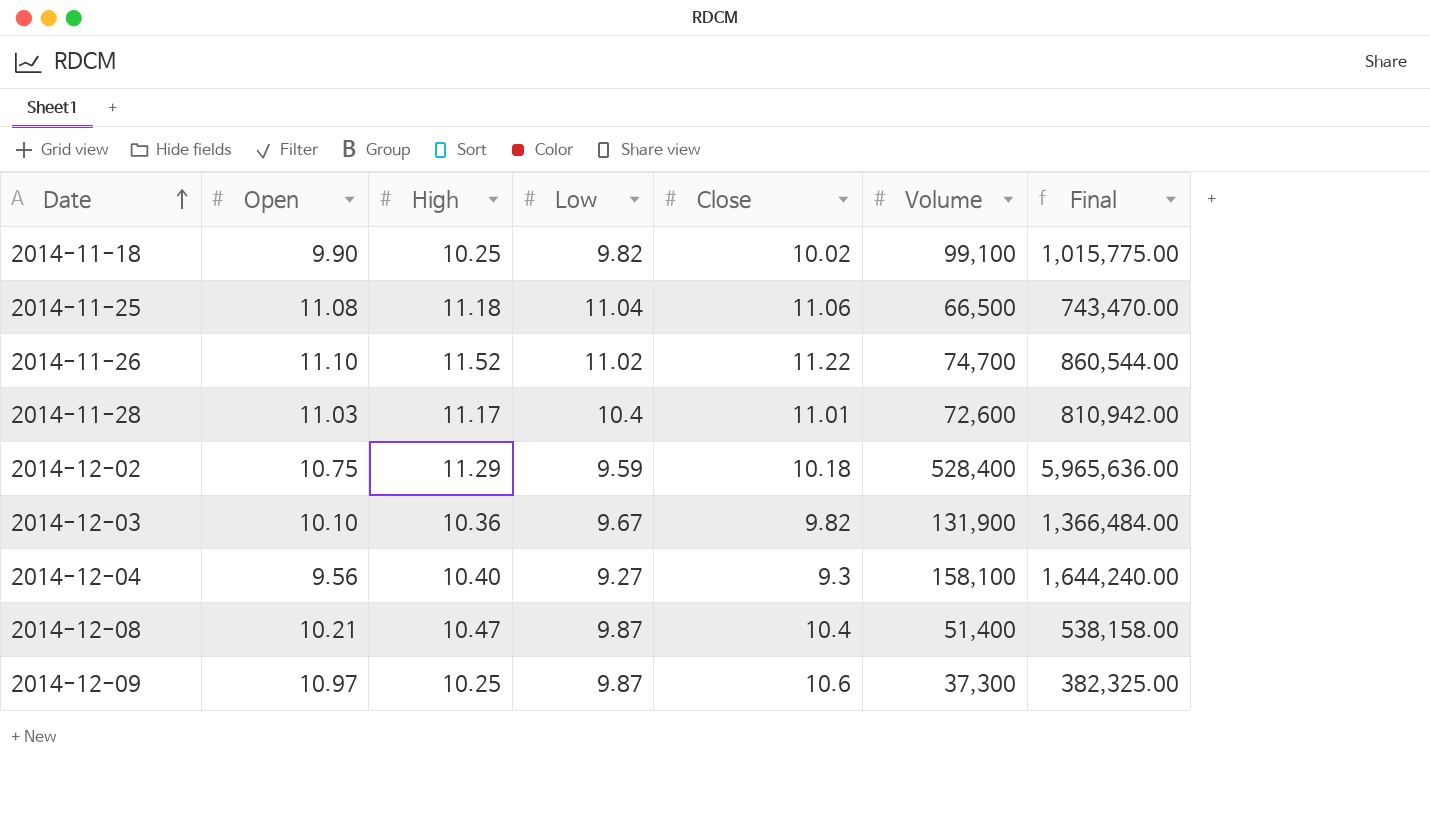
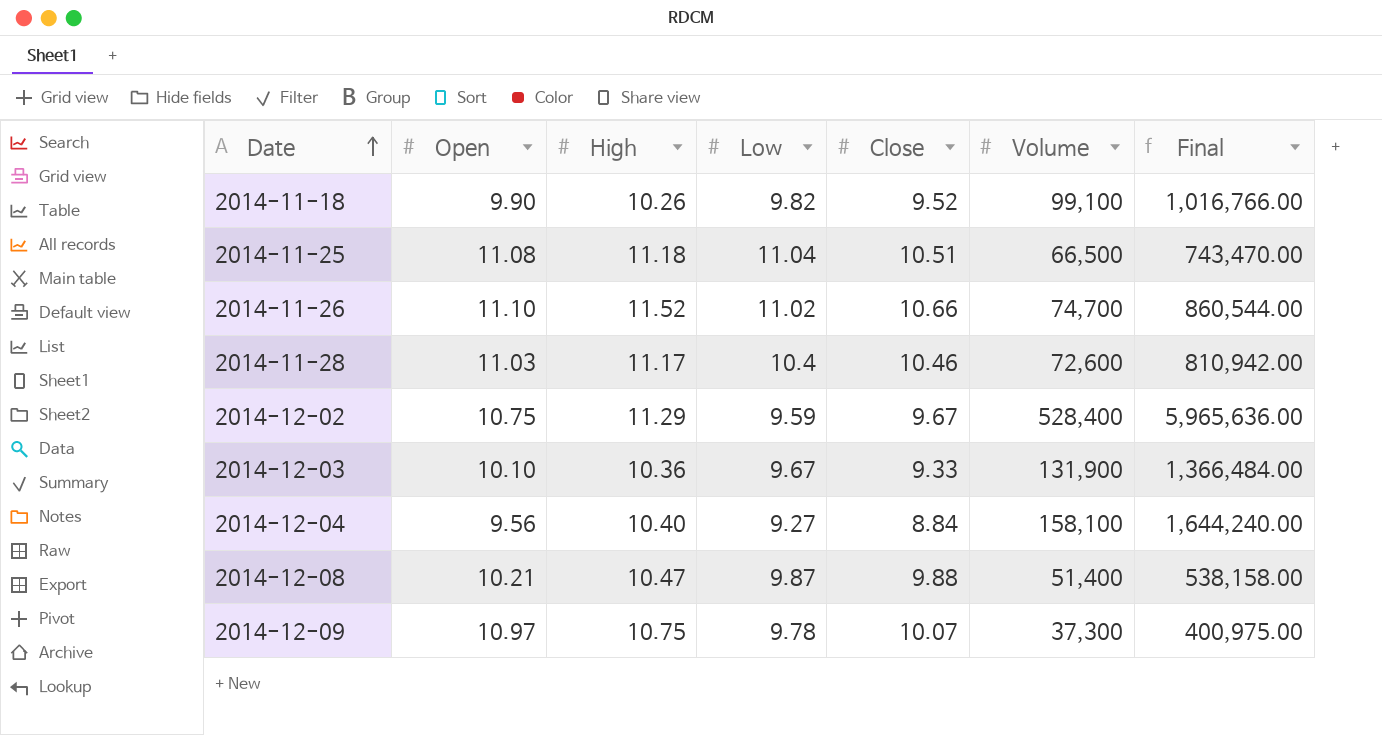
2014-11-18 | High: 10.25 -> 10.26
2014-11-18 | Close: 10.02 -> 9.52
2014-11-18 | Final: 1,015,775.00 -> 1,016,766.00
2014-11-25 | Close: 11.06 -> 10.51
2014-11-26 | Close: 11.22 -> 10.66
2014-11-28 | Close: 11.01 -> 10.46
2014-12-02 | Close: 10.18 -> 9.67
2014-12-03 | Close: 9.82 -> 9.33
2014-12-04 | Close: 9.3 -> 8.84
2014-12-08 | Close: 10.4 -> 9.88
2014-12-09 | High: 10.25 -> 10.75
2014-12-09 | Low: 9.87 -> 9.78
2014-12-09 | Close: 10.6 -> 10.07
2014-12-09 | Final: 382,325.00 -> 400,975.00

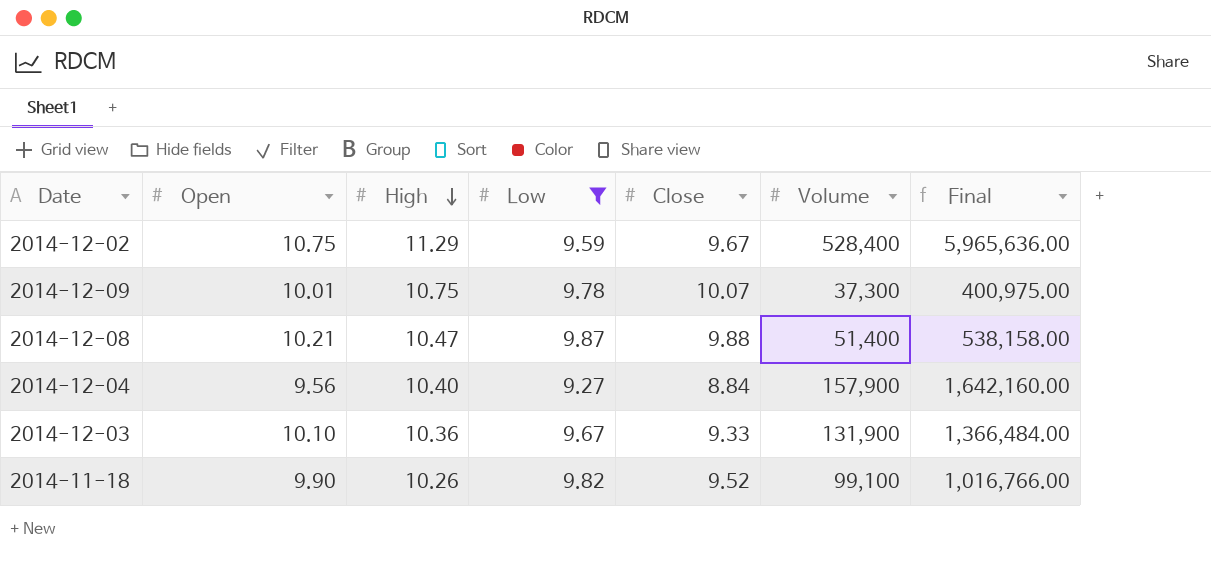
filter: none -> Low <= 9.87
row order: Date ascending -> High descending
2014-12-09 | Open: 10.97 -> 10.01
2014-12-04 | Volume: 158,100 -> 157,900
2014-12-04 | Final: 1,644,240.00 -> 1,642,160.00

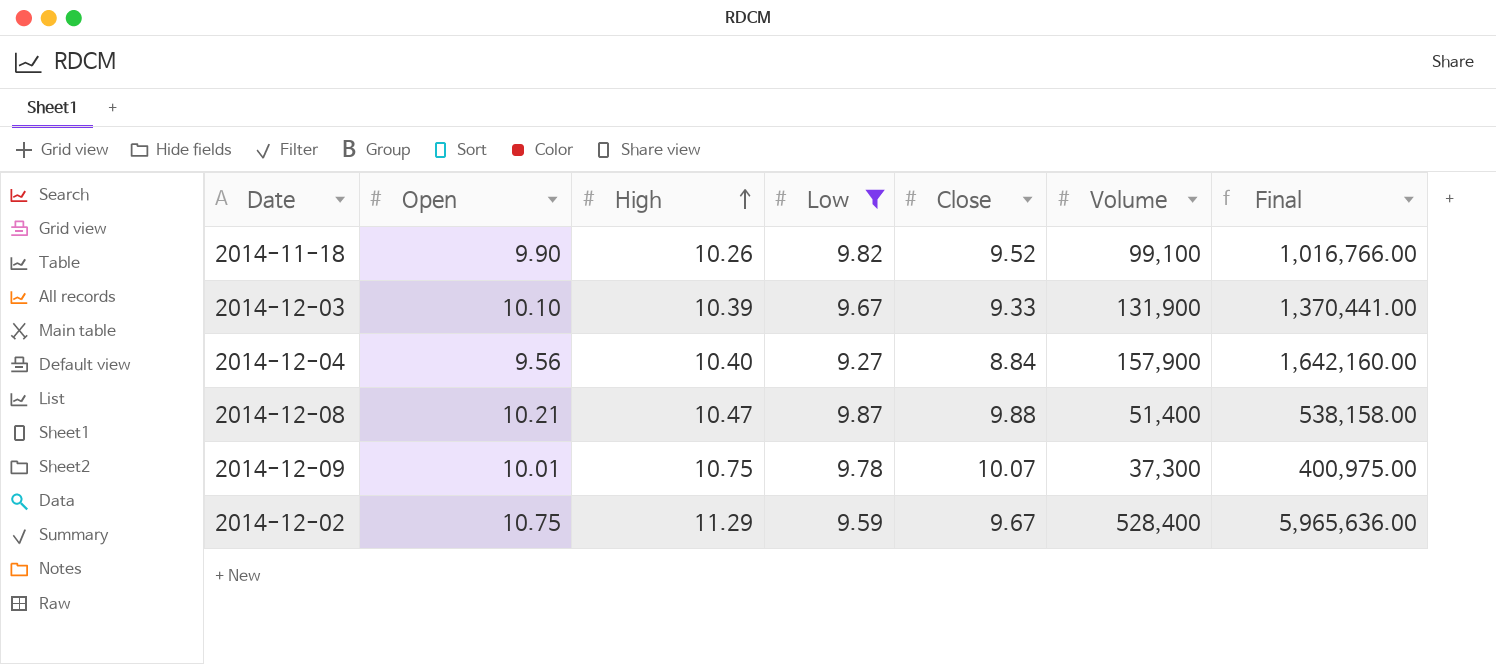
row order: High descending -> High ascending
2014-12-03 | High: 10.36 -> 10.39
2014-12-03 | Final: 1,366,484.00 -> 1,370,441.00

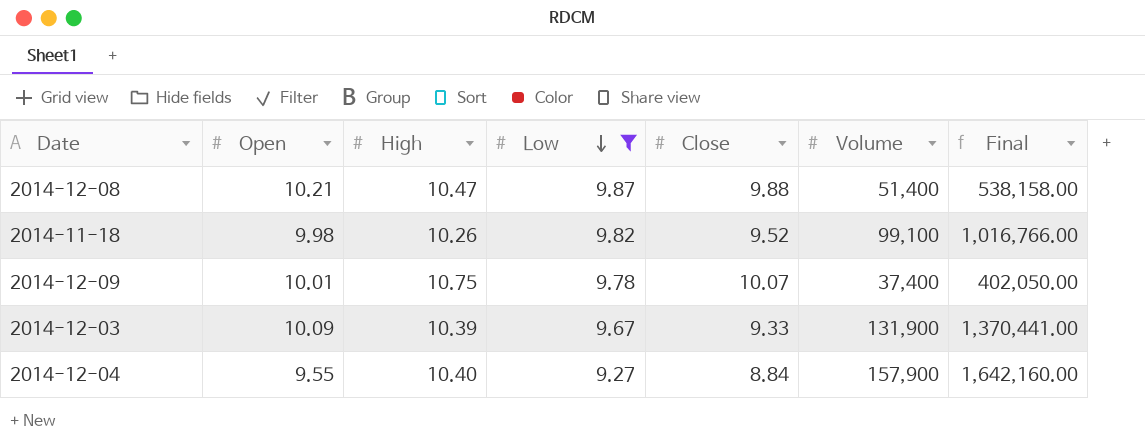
row order: High ascending -> Low descending
row 2014-12-02: 10.75 | 11.29 | 9.59 | 9.67 | 528,400 | 5,965,636.00 -> none
2014-11-18 | Open: 9.90 -> 9.98
2014-12-09 | Volume: 37,300 -> 37,400
2014-12-09 | Final: 400,975.00 -> 402,050.00
2014-12-03 | Open: 10.10 -> 10.09
2014-12-04 | Open: 9.56 -> 9.55

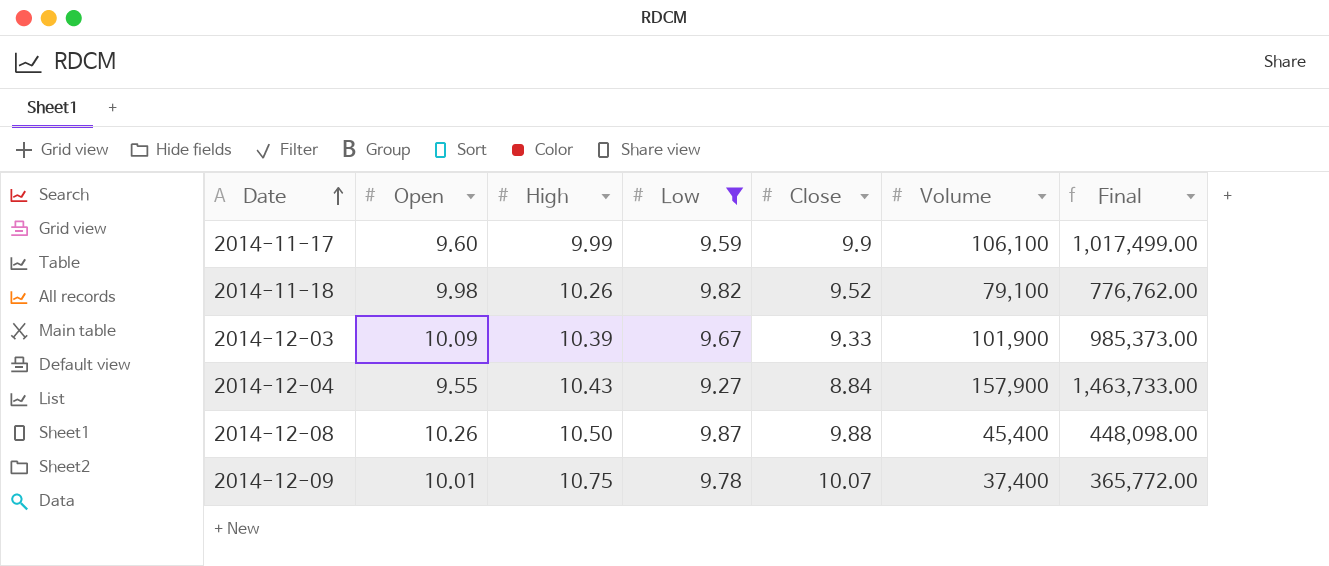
row order: Low descending -> Date ascending
column Final | formula: [High] * [Volume] -> [Low] * [Volume]
row 2014-11-17: none -> 9.60 | 9.99 | 9.59 | 9.9 | 106,100 | 1,017,499.00
2014-11-18 | Volume: 99,100 -> 79,100
2014-12-03 | Volume: 131,900 -> 101,900
2014-12-04 | High: 10.40 -> 10.43
2014-12-08 | Open: 10.21 -> 10.26
2014-12-08 | High: 10.47 -> 10.50
2014-12-08 | Volume: 51,400 -> 45,400

